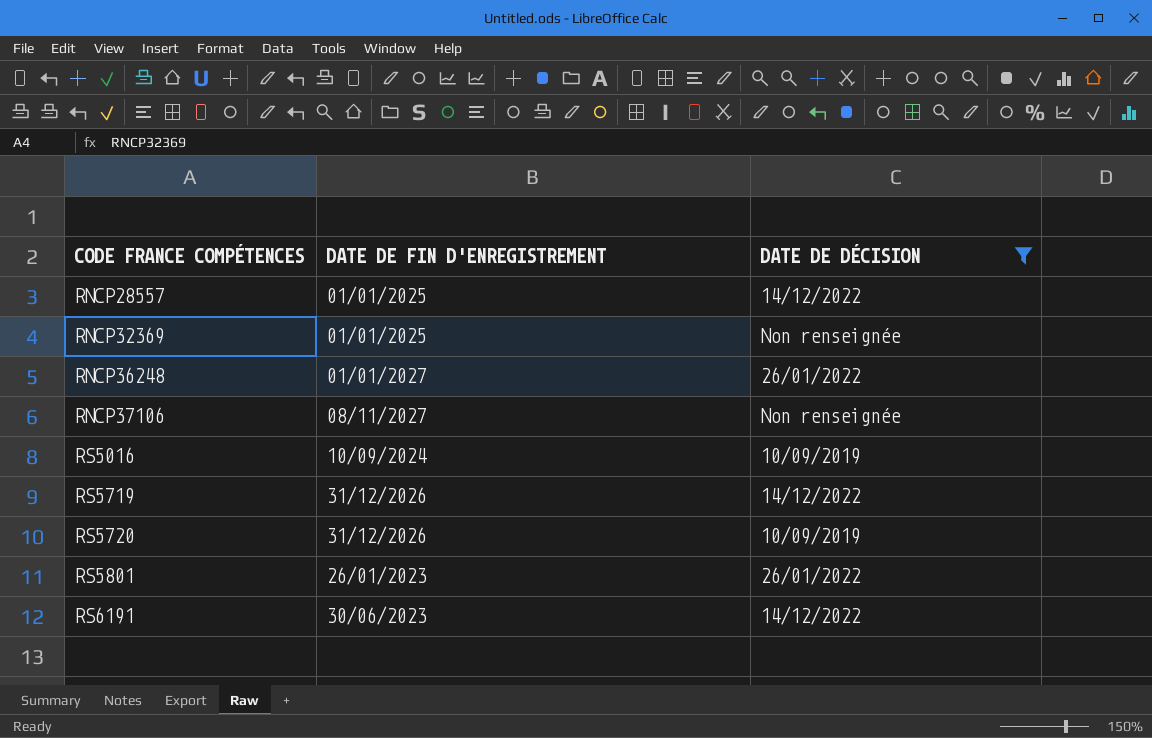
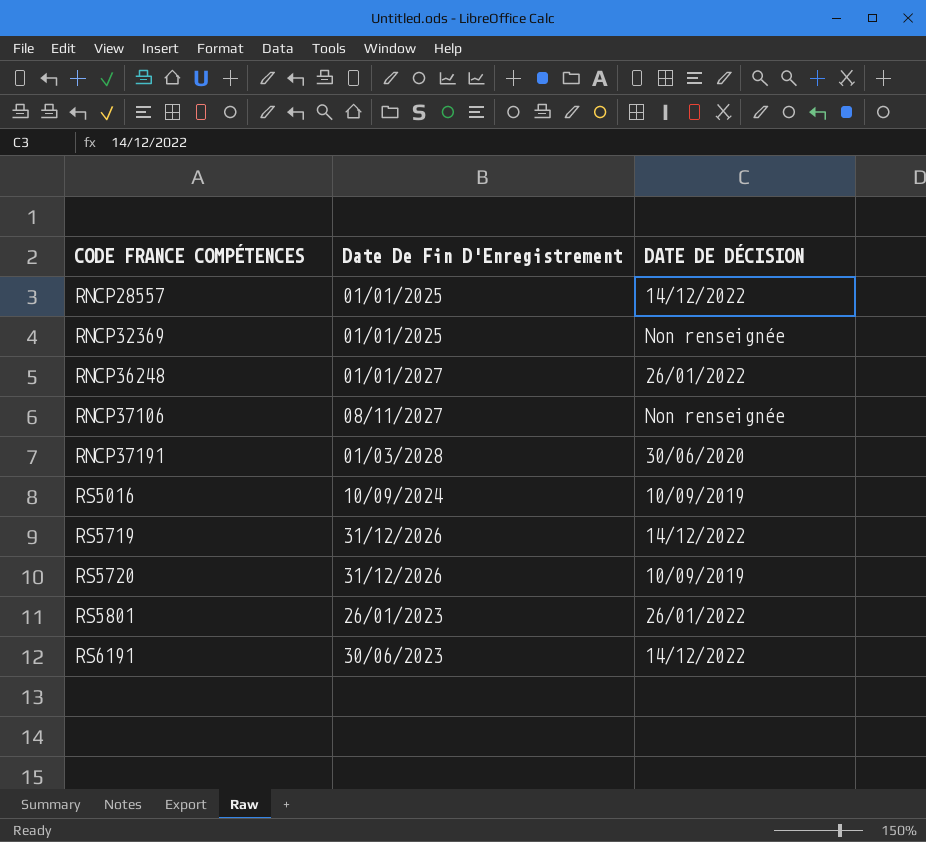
filter: DATE DE DÉCISION != 30/06/2020 -> none
column name: DATE DE FIN D'ENREGISTREMENT -> Date De Fin D'Enregistrement

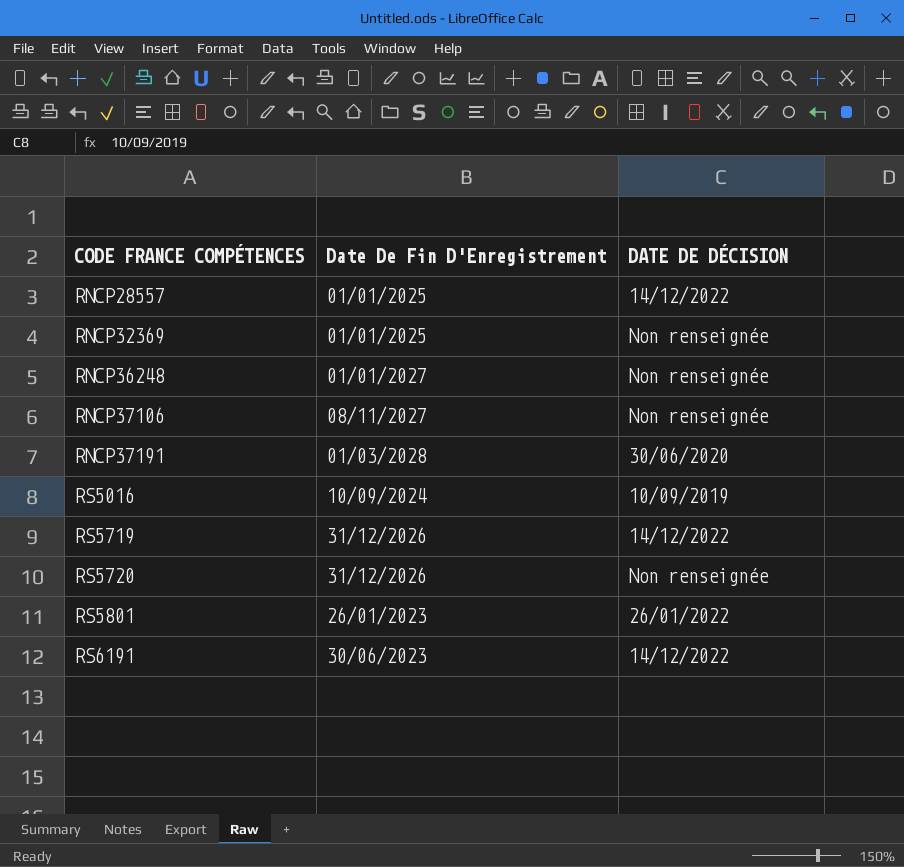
RNCP36248 | DATE DE DÉCISION: 26/01/2022 -> Non renseignée
RS5720 | DATE DE DÉCISION: 10/09/2019 -> Non renseignée

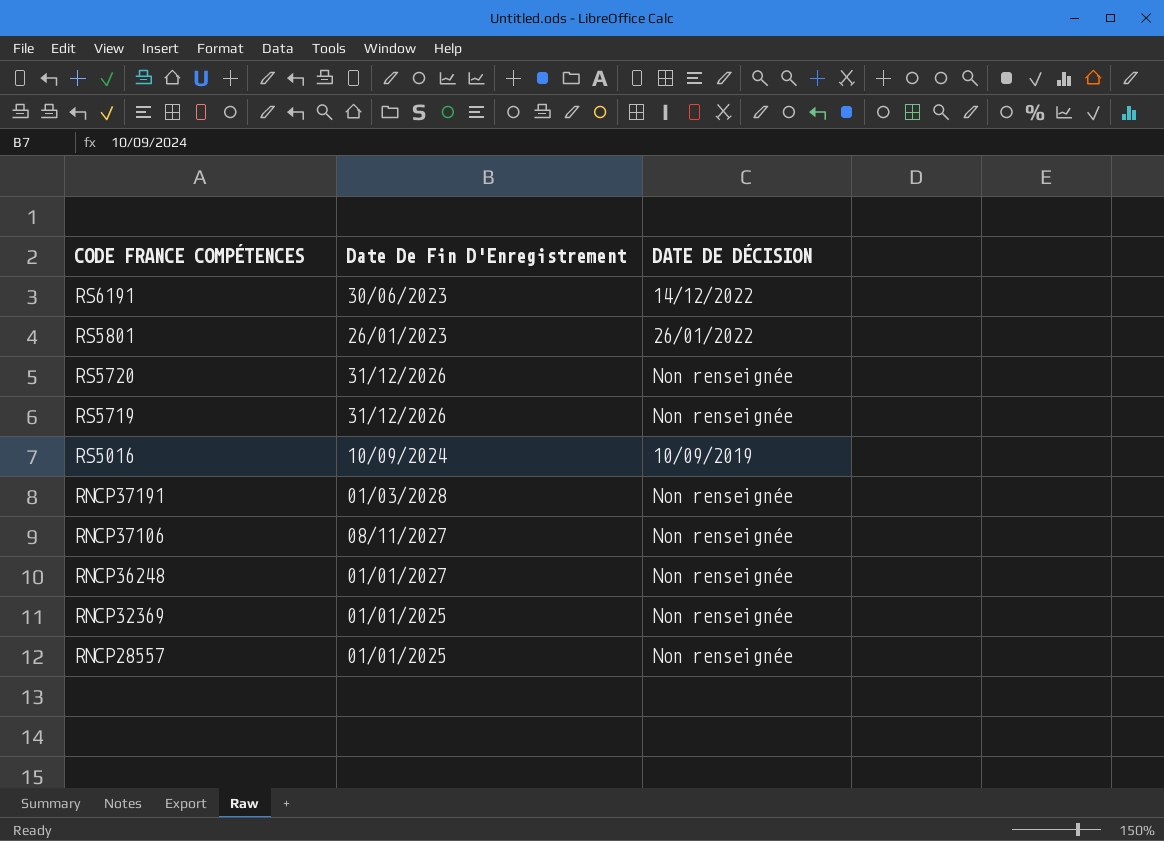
row order: CODE FRANCE COMPÉTENCES ascending -> CODE FRANCE COMPÉTENCES descending
RS5719 | DATE DE DÉCISION: 14/12/2022 -> Non renseignée
RNCP37191 | DATE DE DÉCISION: 30/06/2020 -> Non renseignée
RNCP28557 | DATE DE DÉCISION: 14/12/2022 -> Non renseignée

